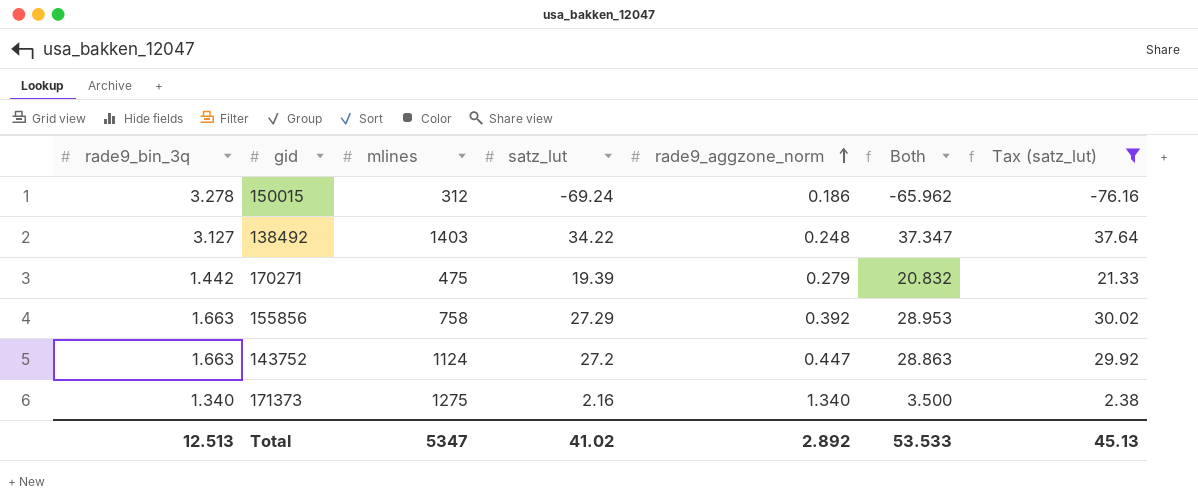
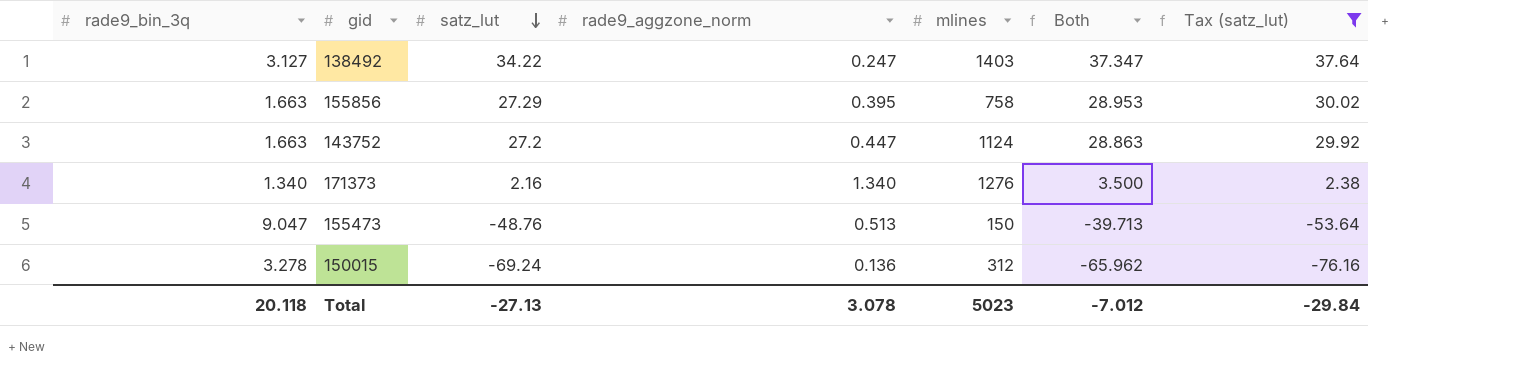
row order: rade9_aggzone_norm ascending -> satz_lut descending
column mlines | position: 3 -> 5
row 170271: 1.442 | 475 | 19.39 | 0.279 | 20.832 | 21.33 -> none
138492 | rade9_aggzone_norm: 0.248 -> 0.247
155856 | rade9_aggzone_norm: 0.392 -> 0.395
171373 | mlines: 1275 -> 1276
row 155473: none -> 9.047 | -48.76 | 0.513 | 150 | -39.713 | -53.64
150015 | rade9_aggzone_norm: 0.186 -> 0.136
Total | rade9_bin_3q: 12.513 -> 20.118
Total | satz_lut: 41.02 -> -27.13
Total | rade9_aggzone_norm: 2.892 -> 3.078
Total | mlines: 5347 -> 5023
Total | Both: 53.533 -> -7.012
Total | Tax (satz_lut): 45.13 -> -29.84

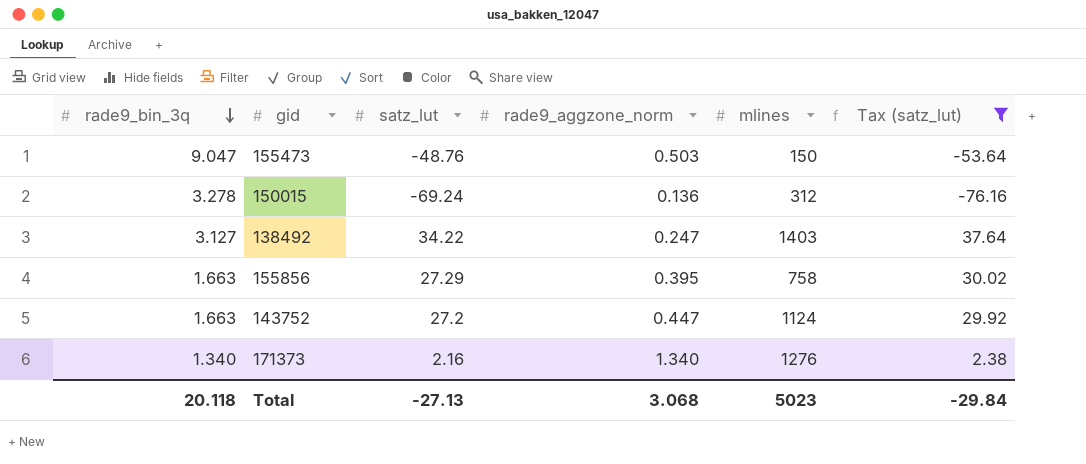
row order: satz_lut descending -> rade9_bin_3q descending
column Both | formula: [rade9_bin_3q] + [satz_lut] -> none
155473 | rade9_aggzone_norm: 0.513 -> 0.503
Total | rade9_aggzone_norm: 3.078 -> 3.068

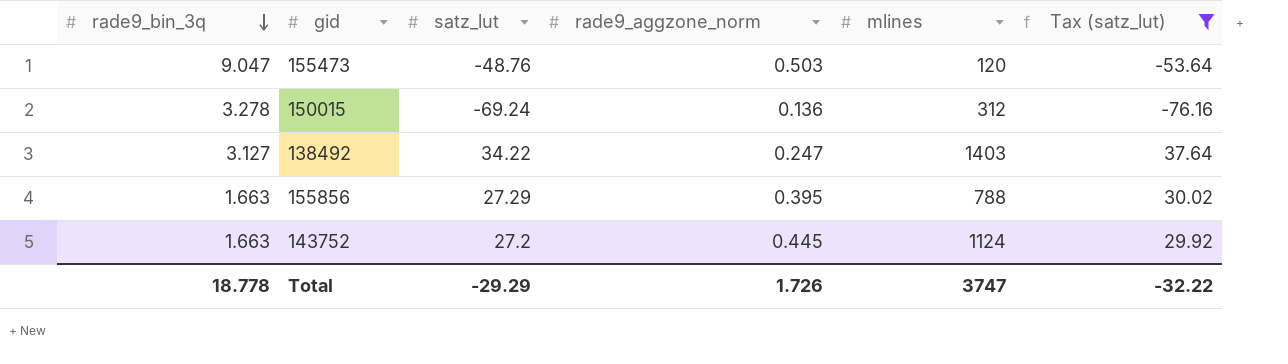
row 171373: 1.340 | 2.16 | 1.340 | 1276 | 2.38 -> none
155473 | mlines: 150 -> 120
155856 | mlines: 758 -> 788
143752 | rade9_aggzone_norm: 0.447 -> 0.445
Total | rade9_bin_3q: 20.118 -> 18.778
Total | satz_lut: -27.13 -> -29.29
Total | rade9_aggzone_norm: 3.068 -> 1.726
Total | mlines: 5023 -> 3747
Total | Tax (satz_lut): -29.84 -> -32.22

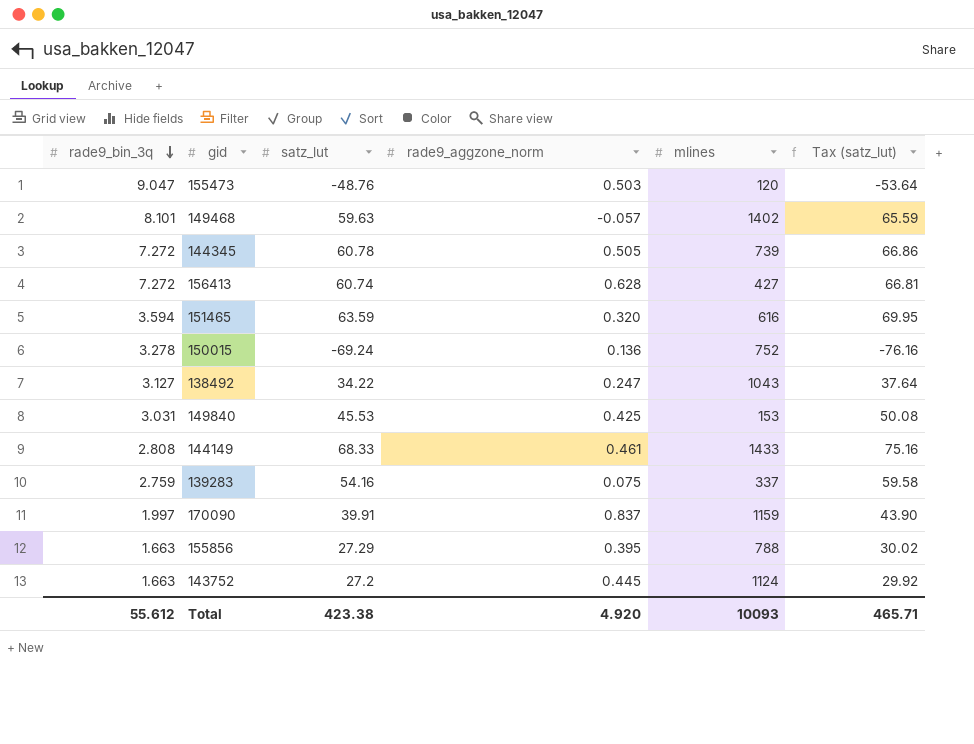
filter: Tax (satz_lut) <= 37.64 -> none
150015 | mlines: 312 -> 752
138492 | mlines: 1403 -> 1043
Total | rade9_bin_3q: 18.778 -> 55.612
Total | satz_lut: -29.29 -> 423.38
Total | rade9_aggzone_norm: 1.726 -> 4.920
Total | mlines: 3747 -> 10093
Total | Tax (satz_lut): -32.22 -> 465.71

